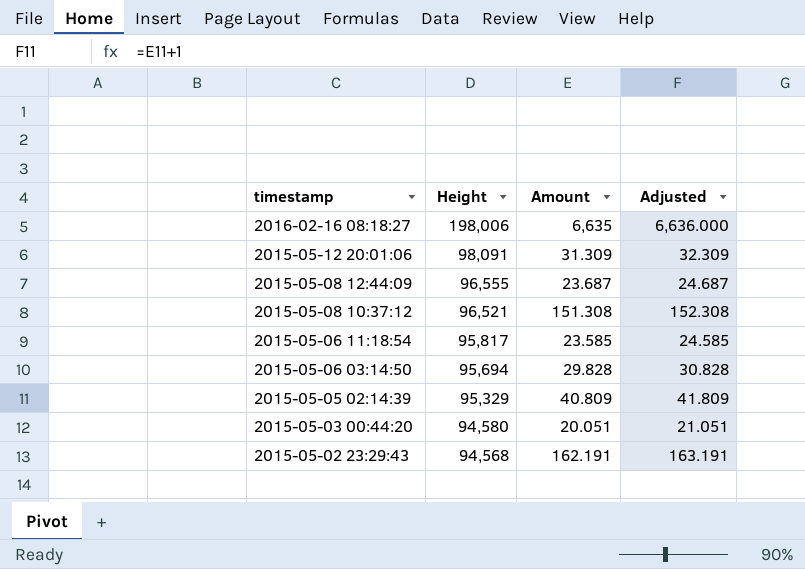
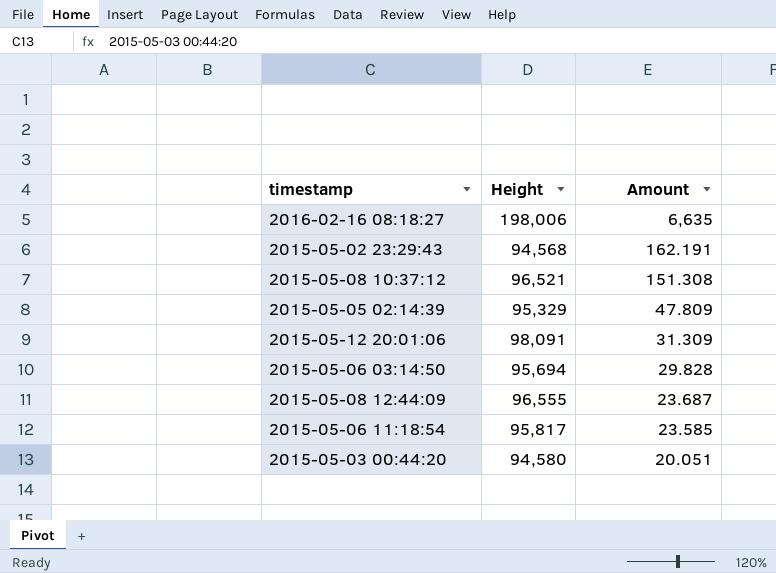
row order: timestamp descending -> Amount descending
column Adjusted | formula: [Amount] + 1 -> none
2015-05-05 02:14:39 | Amount: 40.809 -> 47.809

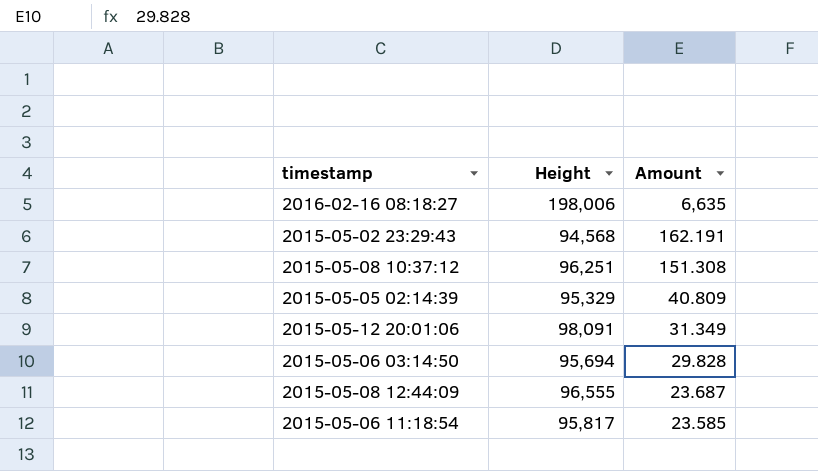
row 2015-05-03 00:44:20: 94,580 | 20.051 -> none
2015-05-08 10:37:12 | Height: 96,521 -> 96,251
2015-05-05 02:14:39 | Amount: 47.809 -> 40.809
2015-05-12 20:01:06 | Amount: 31.309 -> 31.349

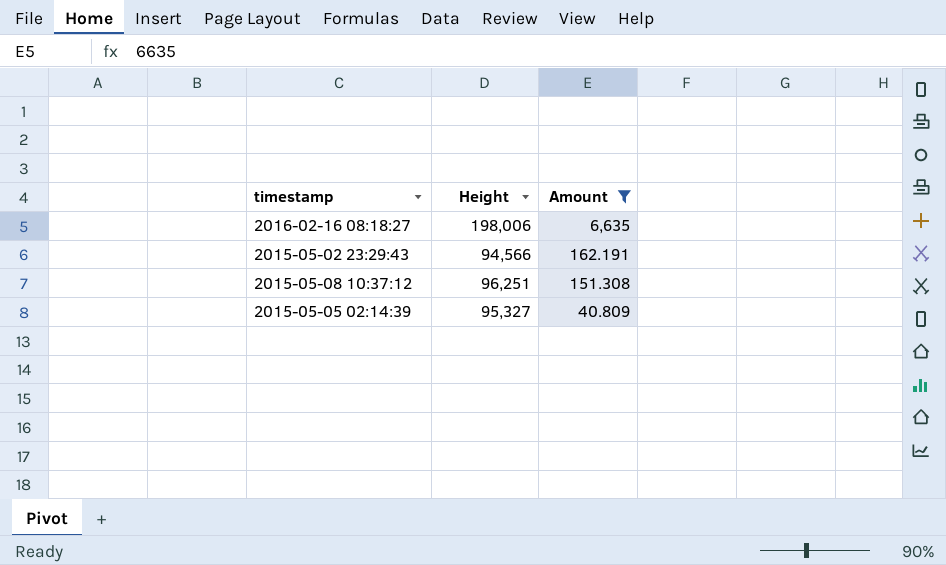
filter: none -> Amount >= 40.809
2015-05-02 23:29:43 | Height: 94,568 -> 94,566
2015-05-05 02:14:39 | Height: 95,329 -> 95,327

